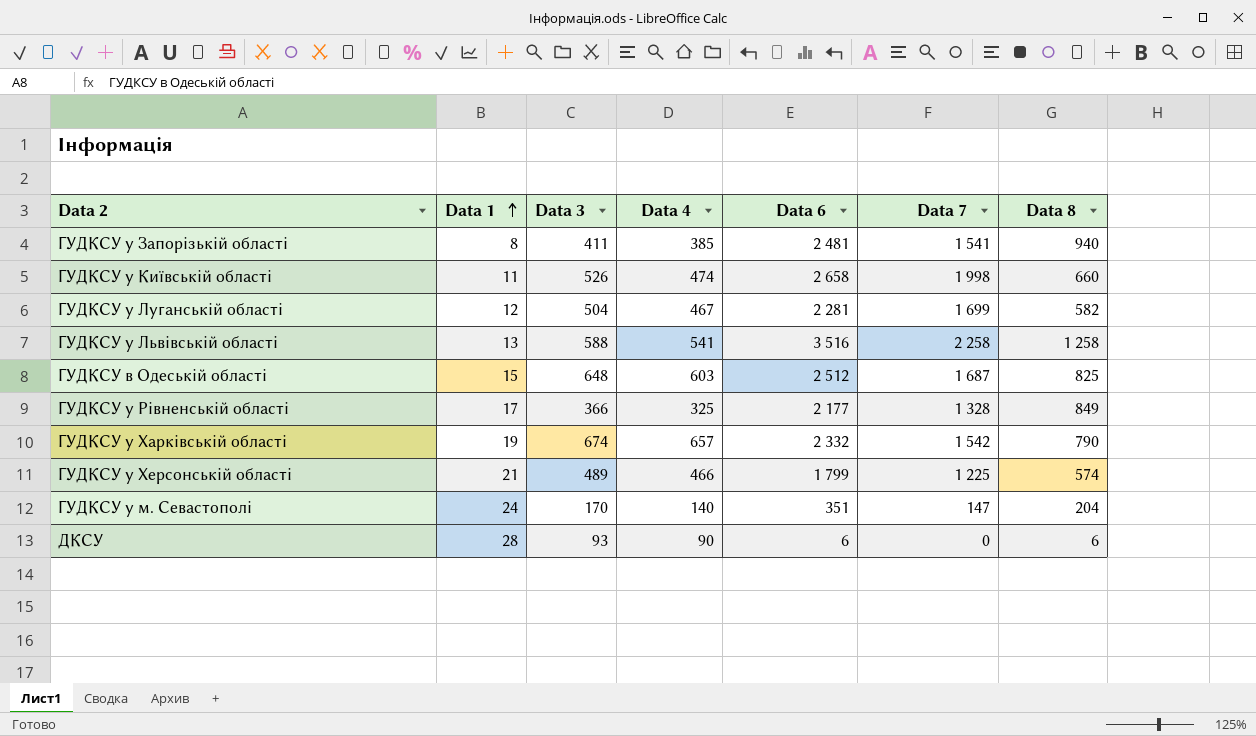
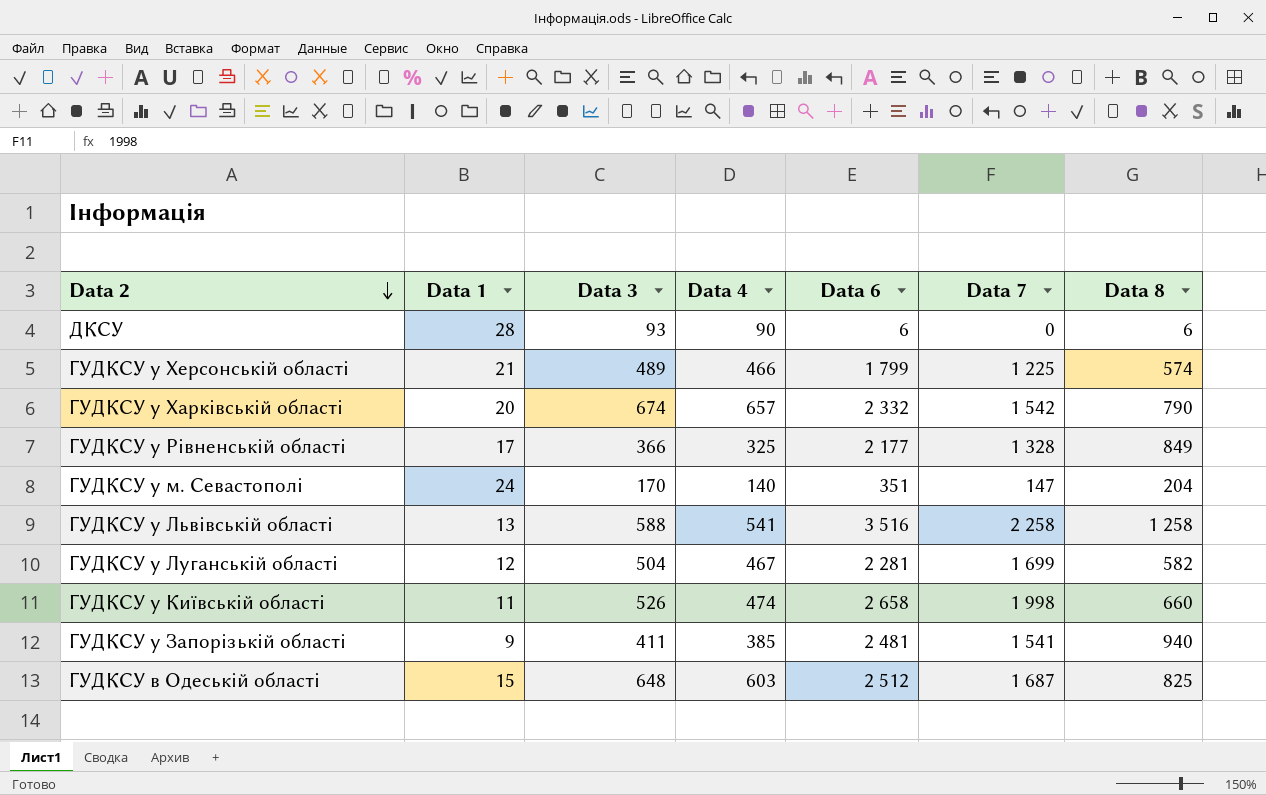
row order: Data 1 ascending -> Data 2 descending
ГУДКСУ у Харківській області | Data 1: 19 -> 20
ГУДКСУ у Запорізькій області | Data 1: 8 -> 9

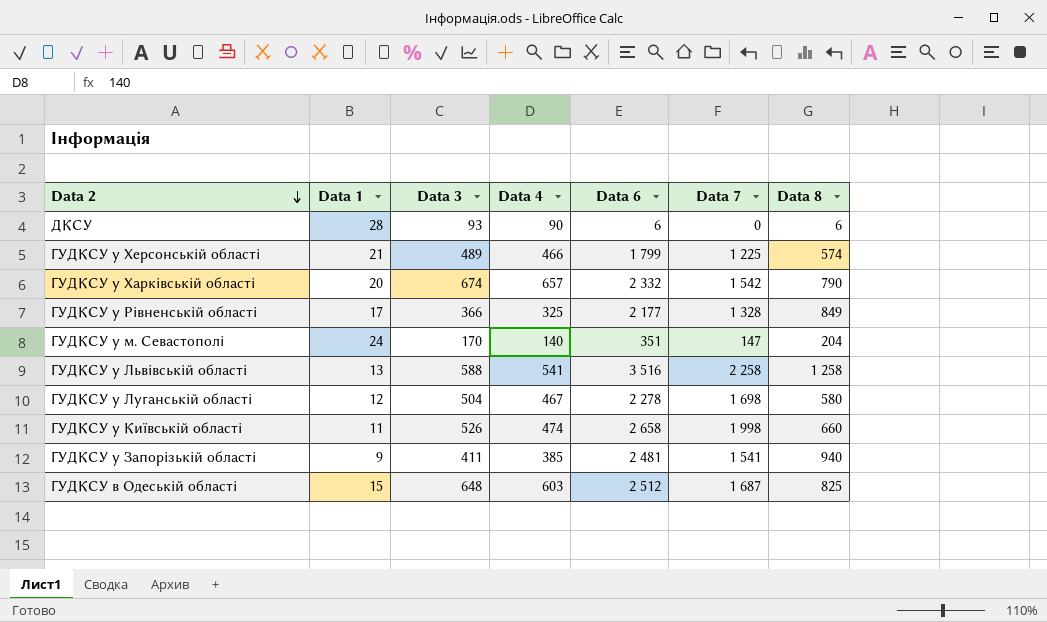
ГУДКСУ у Луганській області | Data 6: 2 281 -> 2 278
ГУДКСУ у Луганській області | Data 7: 1 699 -> 1 698
ГУДКСУ у Луганській області | Data 8: 582 -> 580

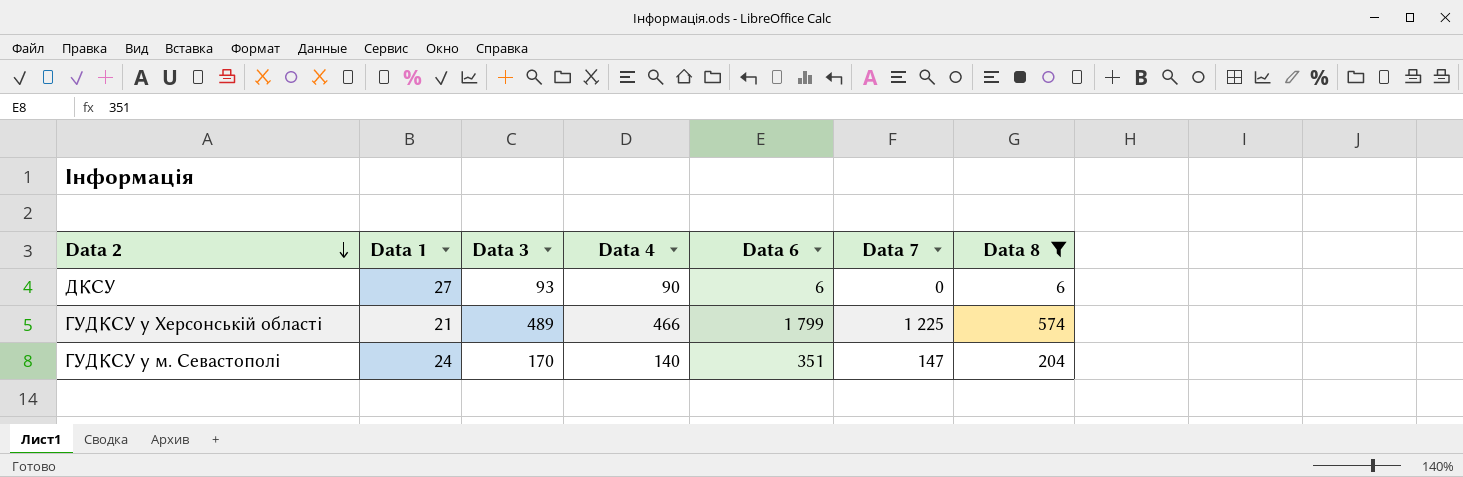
filter: none -> Data 8 <= 574
ДКСУ | Data 1: 28 -> 27

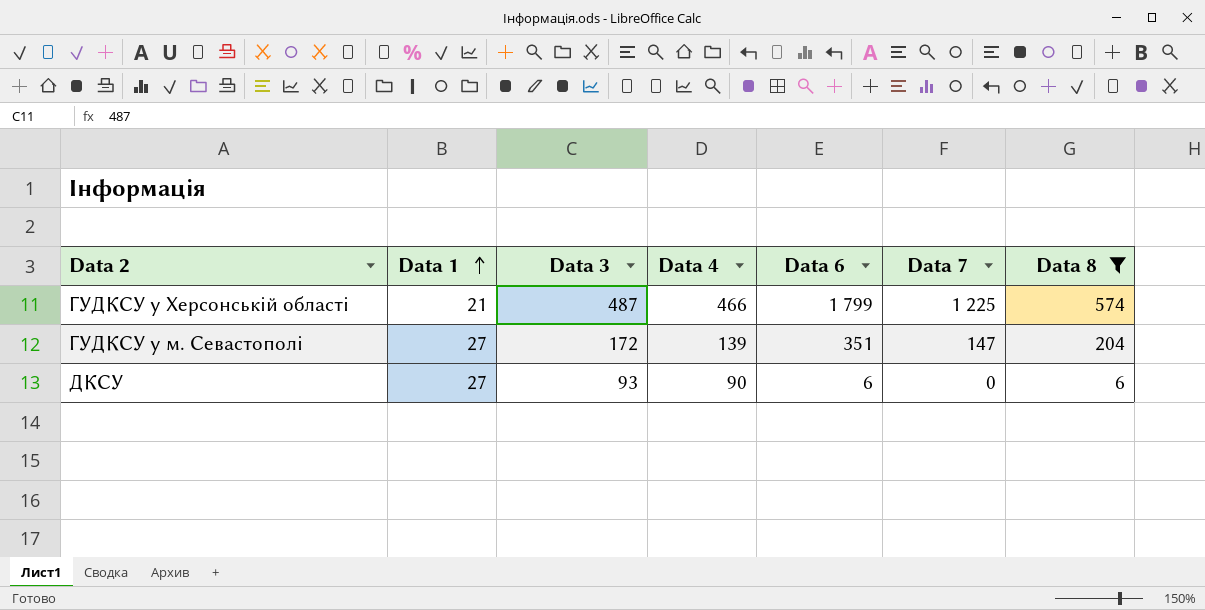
row order: Data 2 descending -> Data 1 ascending
ГУДКСУ у Херсонській області | Data 3: 489 -> 487
ГУДКСУ у м. Севастополі | Data 1: 24 -> 27
ГУДКСУ у м. Севастополі | Data 3: 170 -> 172
ГУДКСУ у м. Севастополі | Data 4: 140 -> 139

